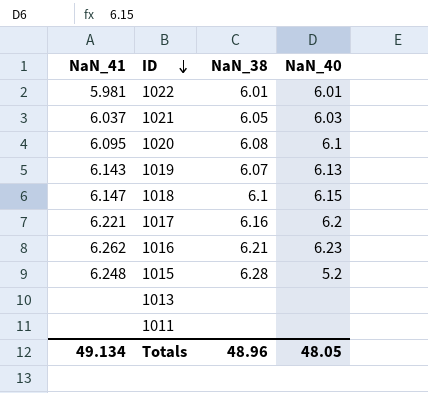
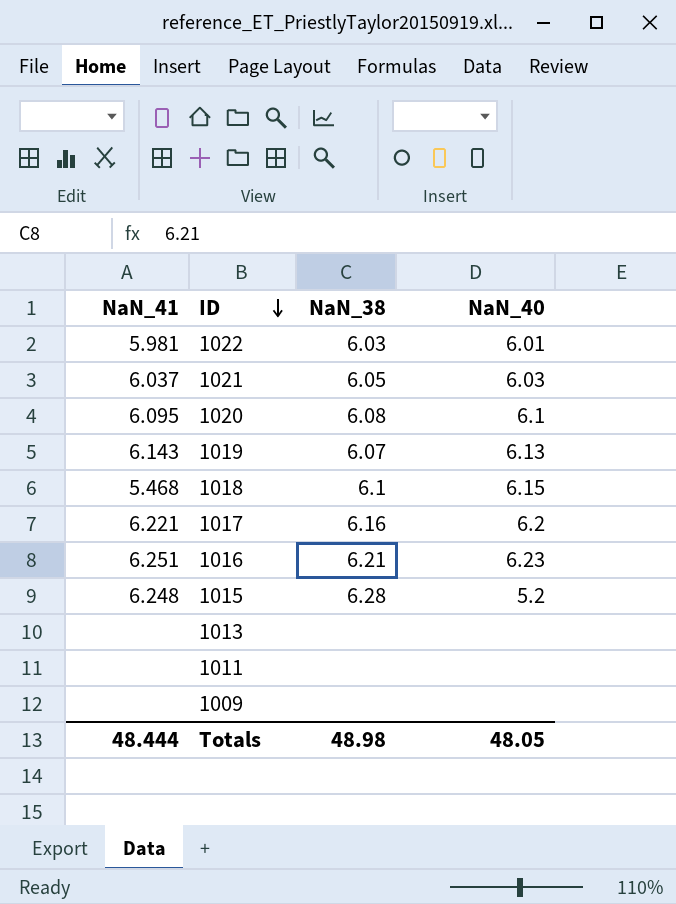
1022 | NaN_38: 6.01 -> 6.03
1018 | NaN_41: 6.147 -> 5.468
1016 | NaN_41: 6.262 -> 6.251
row 1009: none -> none | none | none
Totals | NaN_41: 49.134 -> 48.444
Totals | NaN_38: 48.96 -> 48.98

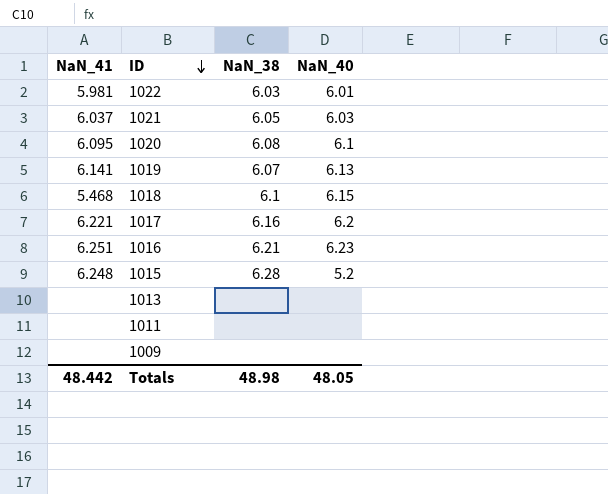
1019 | NaN_41: 6.143 -> 6.141
Totals | NaN_41: 48.444 -> 48.442

